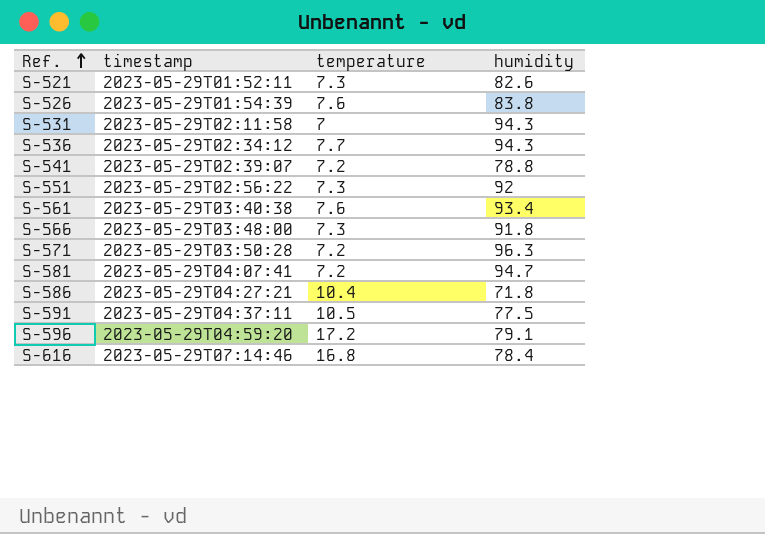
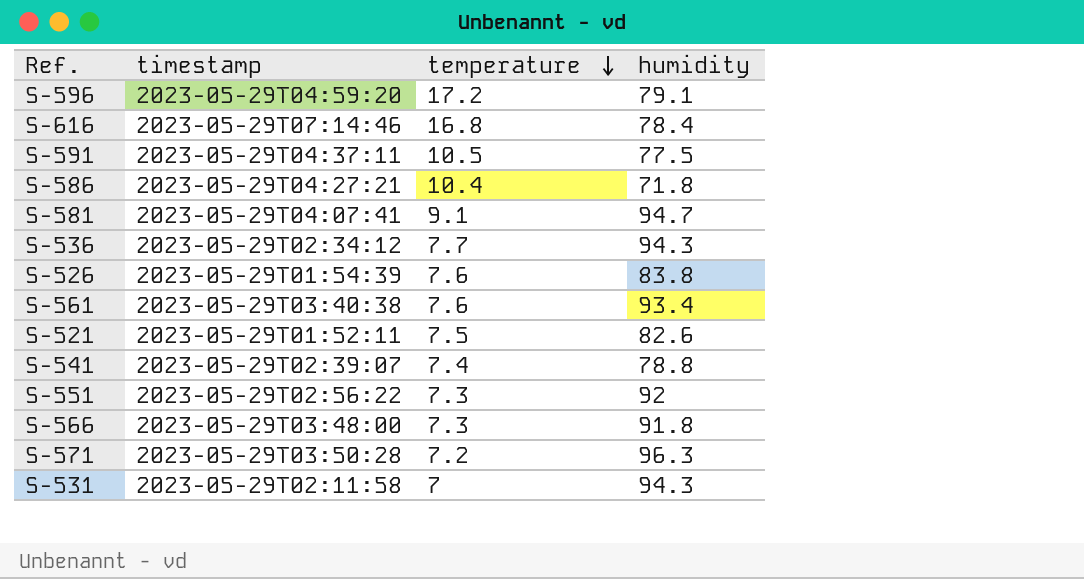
row order: Ref. ascending -> temperature descending
S-581 | temperature: 7.2 -> 9.1
S-521 | temperature: 7.3 -> 7.5
S-541 | temperature: 7.2 -> 7.4

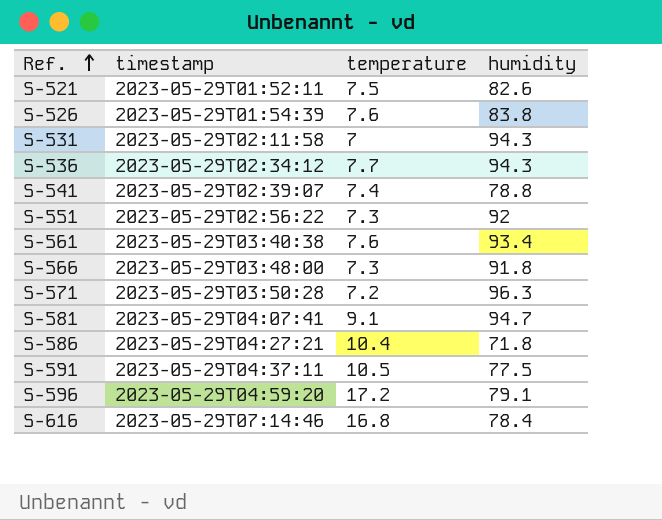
row order: temperature descending -> Ref. ascending

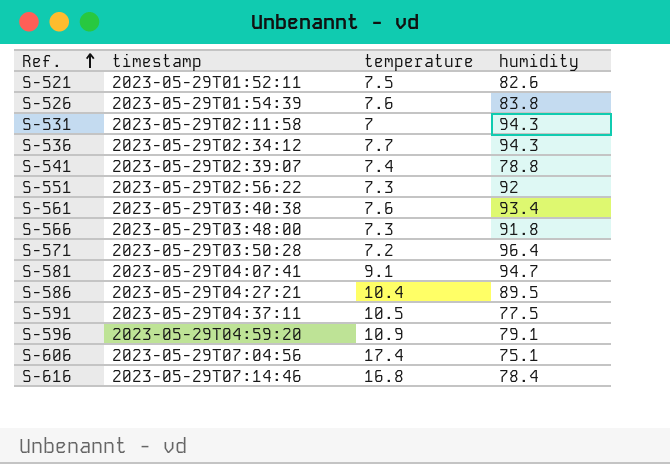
S-571 | humidity: 96.3 -> 96.4
S-586 | humidity: 71.8 -> 89.5
S-596 | temperature: 17.2 -> 10.9
row S-606: none -> 2023-05-29T07:04:56 | 17.4 | 75.1

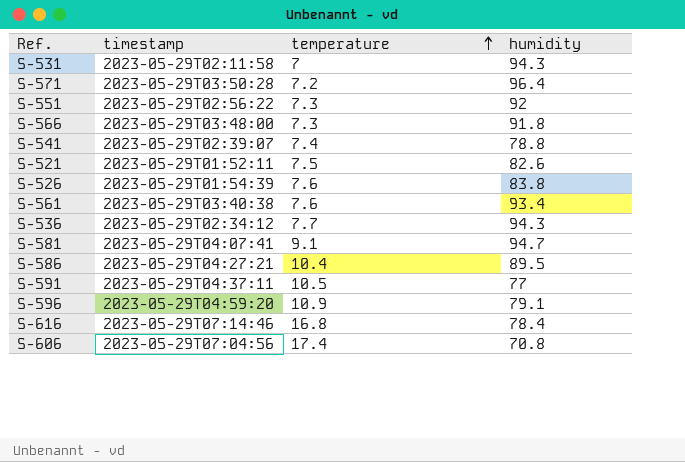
row order: Ref. ascending -> temperature ascending
S-591 | humidity: 77.5 -> 77
S-606 | humidity: 75.1 -> 70.8

